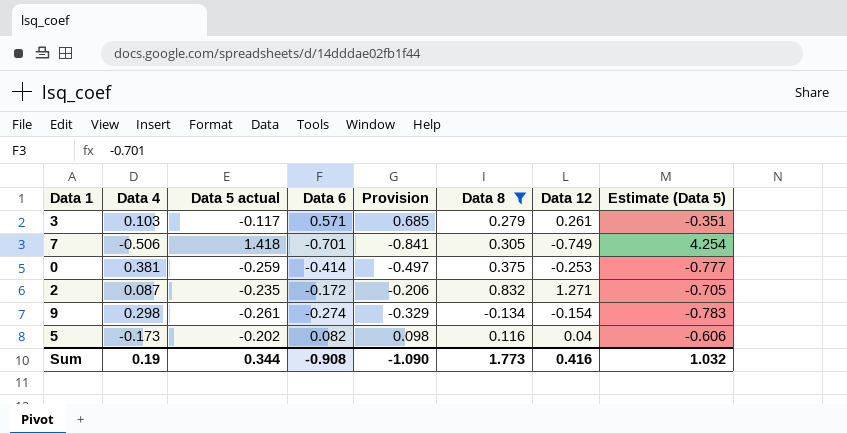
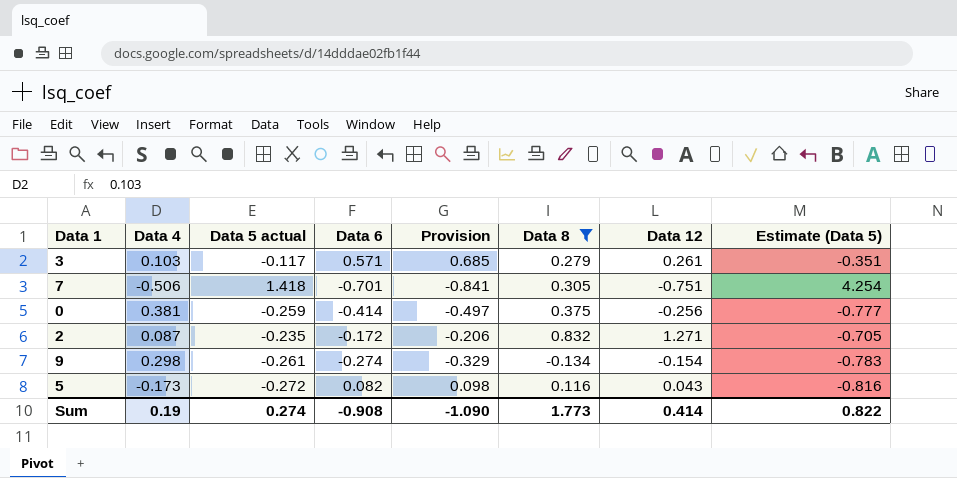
7 | Data 12: -0.749 -> -0.751
0 | Data 12: -0.253 -> -0.256
5 | Data 5 actual: -0.202 -> -0.272
5 | Data 12: 0.04 -> 0.043
5 | Estimate (Data 5): -0.606 -> -0.816
Sum | Data 5 actual: 0.344 -> 0.274
Sum | Data 12: 0.416 -> 0.414
Sum | Estimate (Data 5): 1.032 -> 0.822

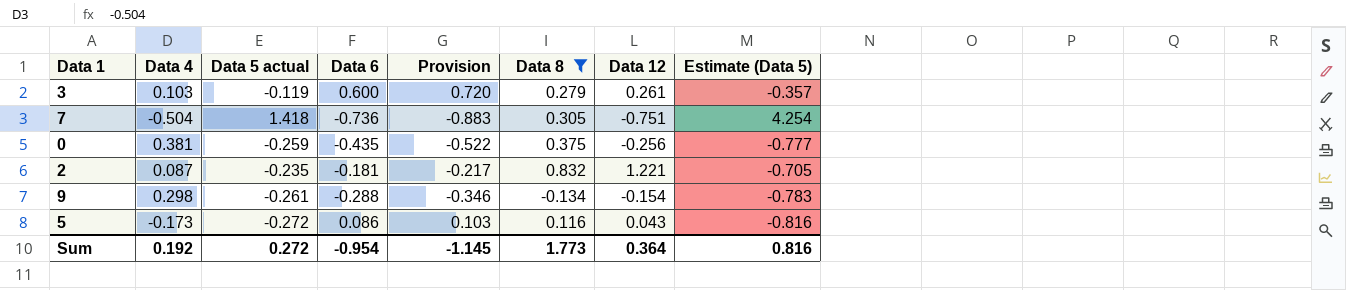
3 | Data 5 actual: -0.117 -> -0.119
3 | Data 6: 0.571 -> 0.600
3 | Provision: 0.685 -> 0.720
3 | Estimate (Data 5): -0.351 -> -0.357
7 | Data 4: -0.506 -> -0.504
7 | Data 6: -0.701 -> -0.736
7 | Provision: -0.841 -> -0.883
0 | Data 6: -0.414 -> -0.435
0 | Provision: -0.497 -> -0.522
2 | Data 6: -0.172 -> -0.181
2 | Provision: -0.206 -> -0.217
2 | Data 12: 1.271 -> 1.221
9 | Data 6: -0.274 -> -0.288
9 | Provision: -0.329 -> -0.346
5 | Data 6: 0.082 -> 0.086
5 | Provision: 0.098 -> 0.103
Sum | Data 4: 0.19 -> 0.192
Sum | Data 5 actual: 0.274 -> 0.272
Sum | Data 6: -0.908 -> -0.954
Sum | Provision: -1.090 -> -1.145
Sum | Data 12: 0.414 -> 0.364
Sum | Estimate (Data 5): 0.822 -> 0.816

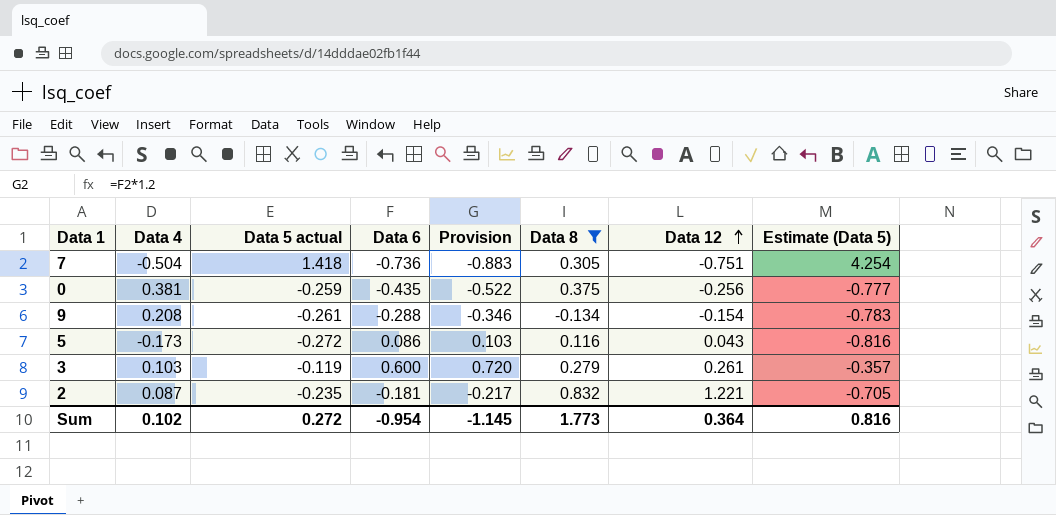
row order: none -> Data 12 ascending
9 | Data 4: 0.298 -> 0.208
Sum | Data 4: 0.192 -> 0.102

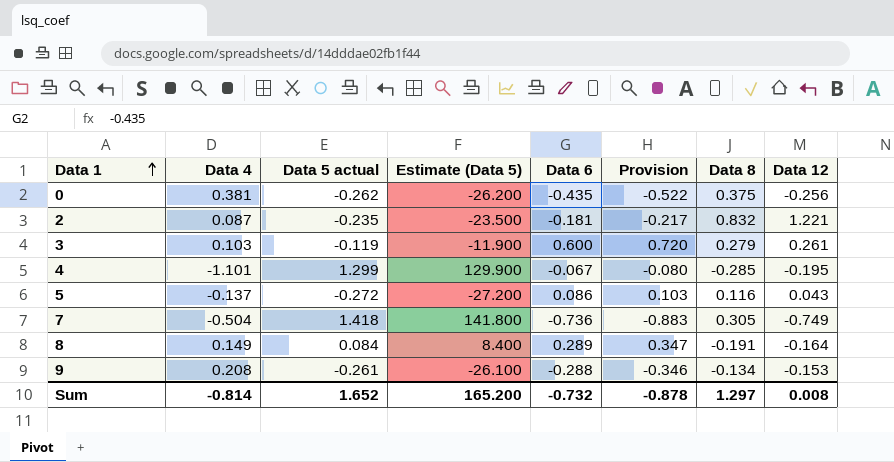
filter: Data 8 >= -0.134 -> none
row order: Data 12 ascending -> Data 1 ascending
column Estimate (Data 5) | formula: [Data 5 actual] * 3 -> [Data 5 actual] * 100
column Estimate (Data 5) | position: 8 -> 4
0 | Data 5 actual: -0.259 -> -0.262
5 | Data 4: -0.173 -> -0.137
7 | Data 12: -0.751 -> -0.749
9 | Data 12: -0.154 -> -0.153
Sum | Data 4: 0.102 -> -0.814
Sum | Data 5 actual: 0.272 -> 1.652
Sum | Estimate (Data 5): 0.816 -> 165.200
Sum | Data 6: -0.954 -> -0.732
Sum | Provision: -1.145 -> -0.878
Sum | Data 8: 1.773 -> 1.297
Sum | Data 12: 0.364 -> 0.008

